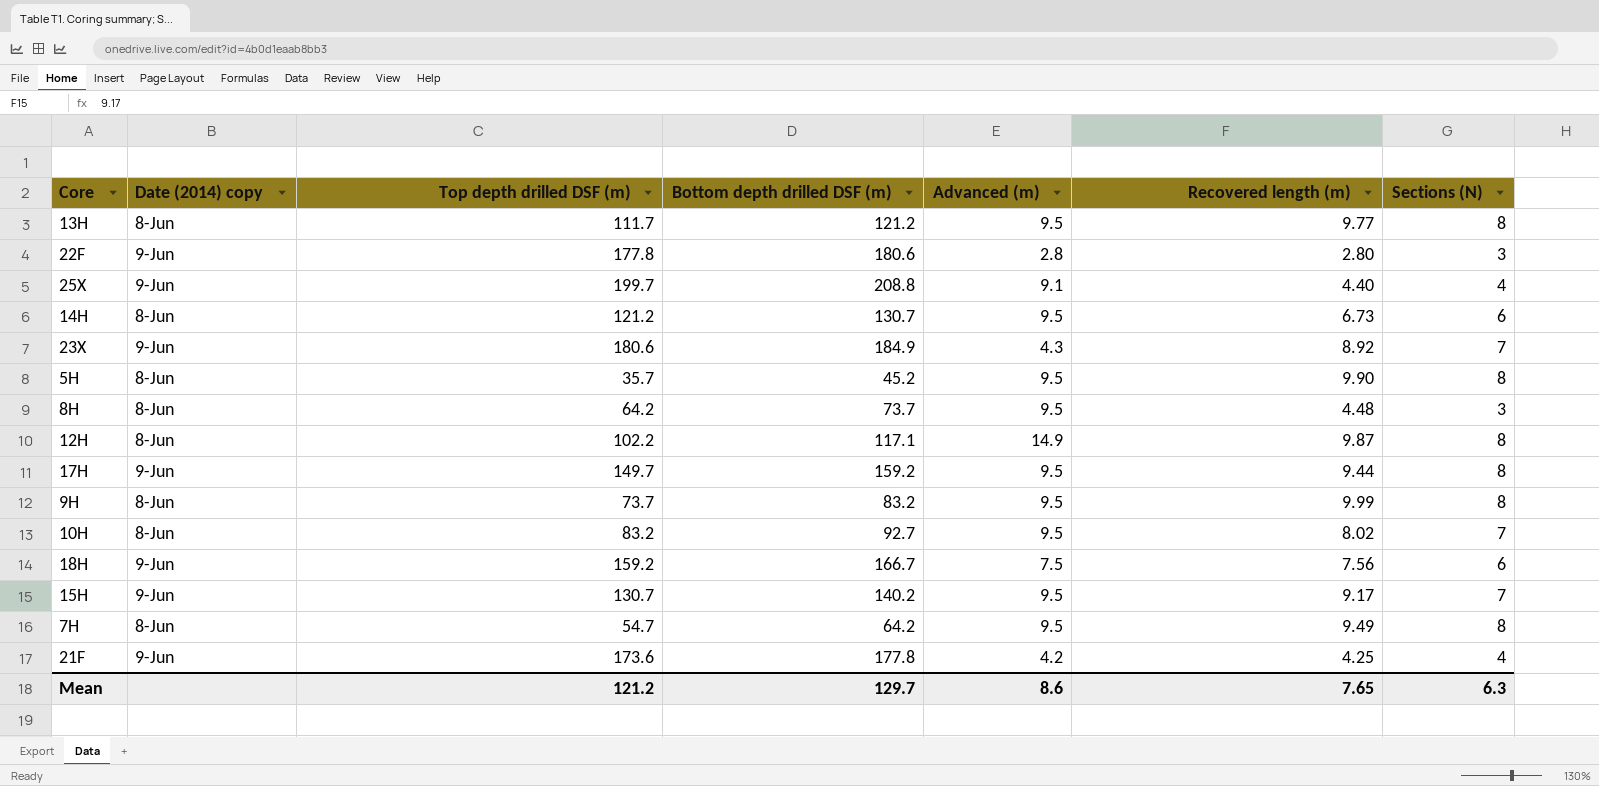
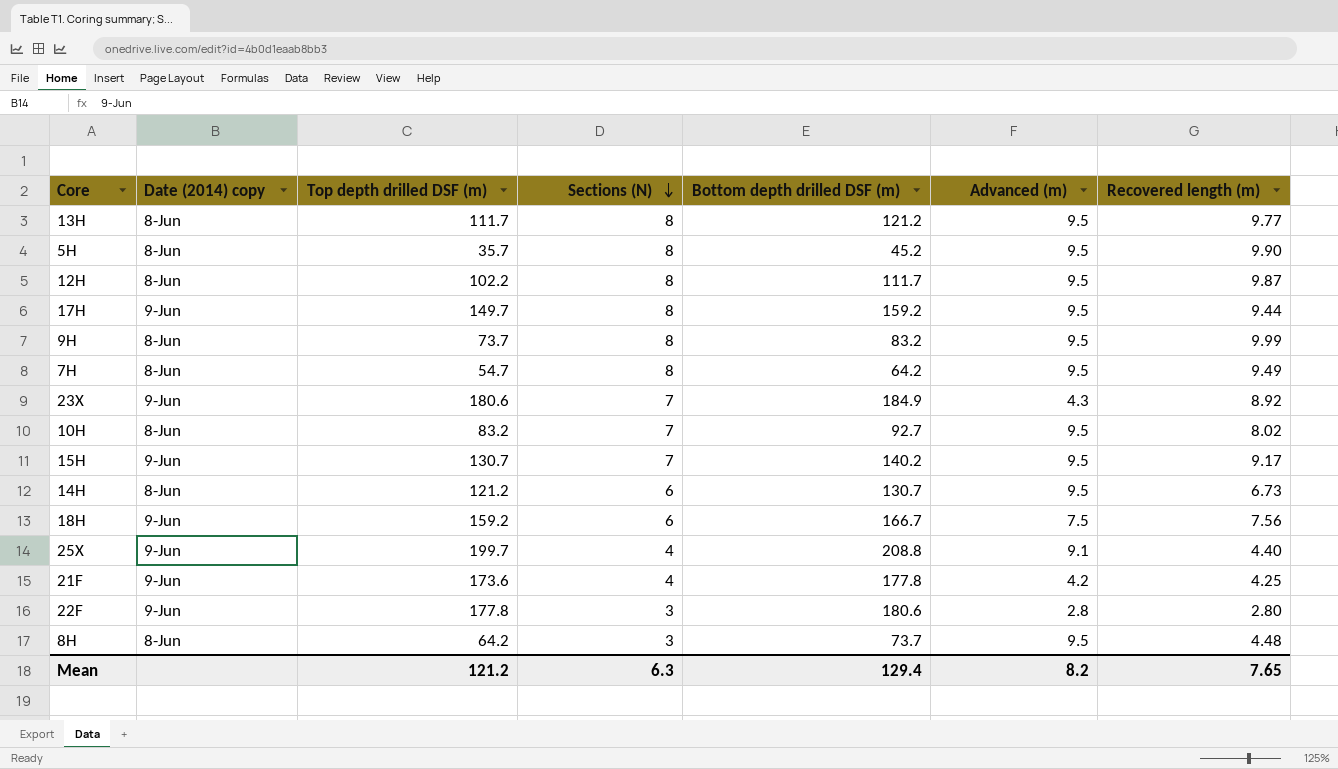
row order: none -> Sections (N) descending
column Sections (N) | position: 7 -> 4
12H | Bottom depth drilled DSF (m): 117.1 -> 111.7
12H | Advanced (m): 14.9 -> 9.5
Mean | Bottom depth drilled DSF (m): 129.7 -> 129.4
Mean | Advanced (m): 8.6 -> 8.2

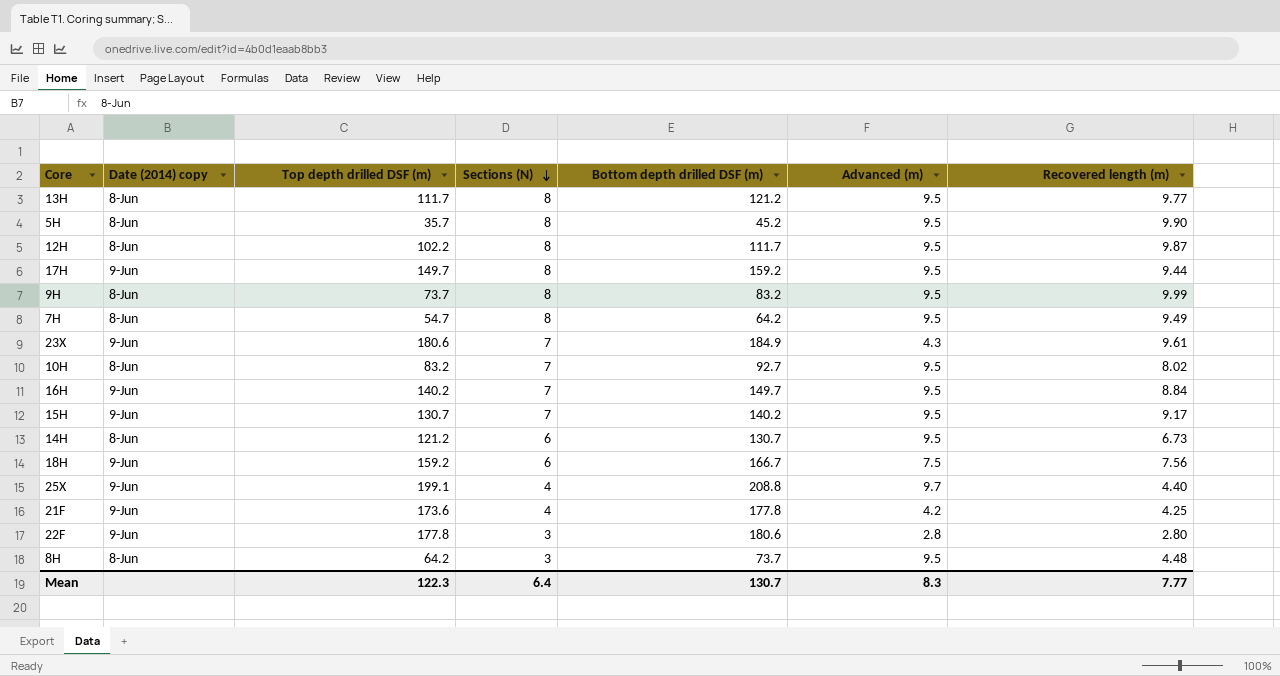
23X | Recovered length (m): 8.92 -> 9.61
row 16H: none -> 9-Jun | 140.2 | 7 | 149.7 | 9.5 | 8.84
25X | Top depth drilled DSF (m): 199.7 -> 199.1
25X | Advanced (m): 9.1 -> 9.7
Mean | Top depth drilled DSF (m): 121.2 -> 122.3
Mean | Sections (N): 6.3 -> 6.4
Mean | Bottom depth drilled DSF (m): 129.4 -> 130.7
Mean | Advanced (m): 8.2 -> 8.3
Mean | Recovered length (m): 7.65 -> 7.77

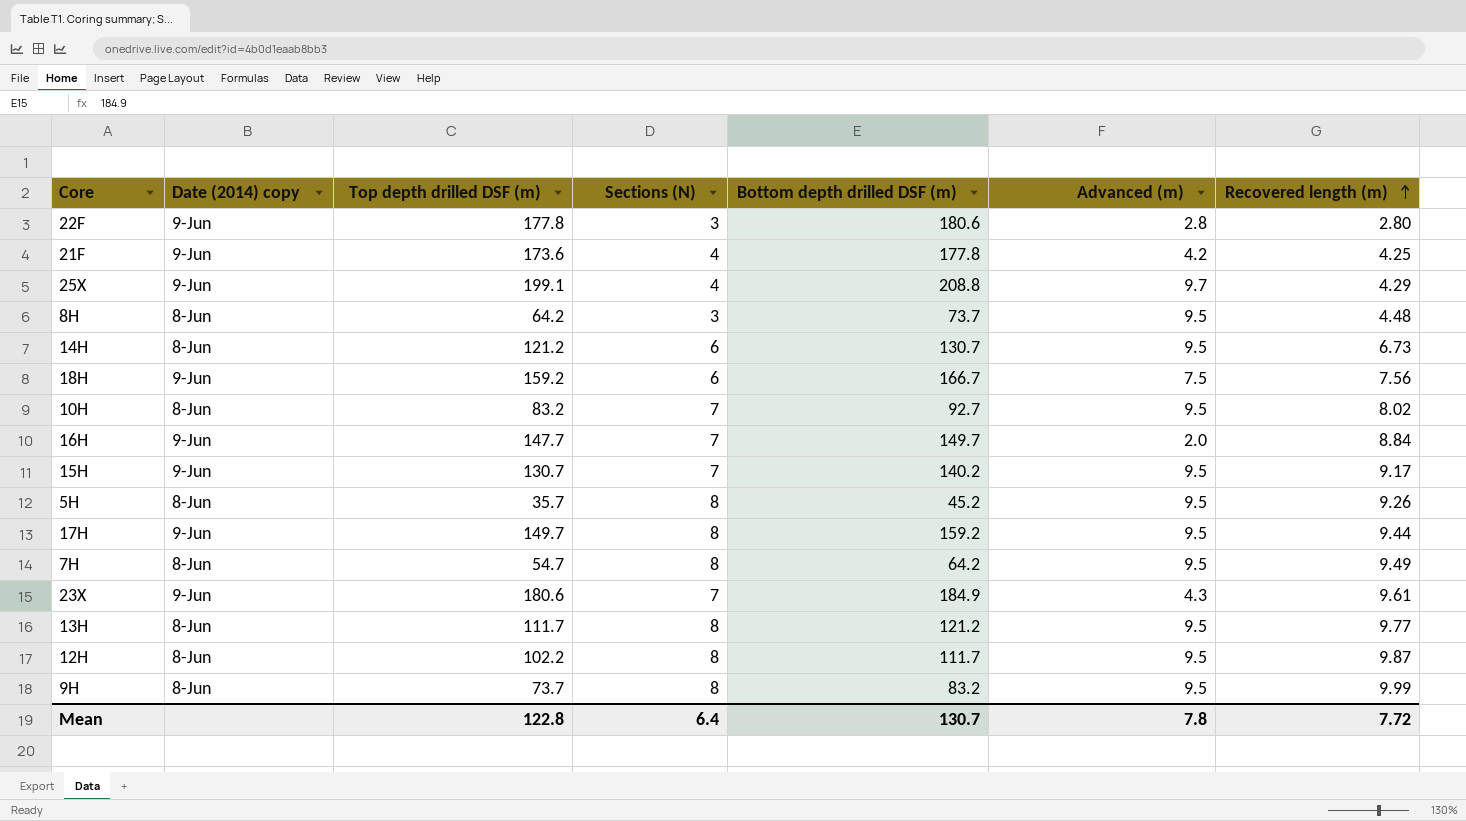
row order: Sections (N) descending -> Recovered length (m) ascending
25X | Recovered length (m): 4.40 -> 4.29
16H | Top depth drilled DSF (m): 140.2 -> 147.7
16H | Advanced (m): 9.5 -> 2.0
5H | Recovered length (m): 9.90 -> 9.26
Mean | Top depth drilled DSF (m): 122.3 -> 122.8
Mean | Advanced (m): 8.3 -> 7.8
Mean | Recovered length (m): 7.77 -> 7.72

